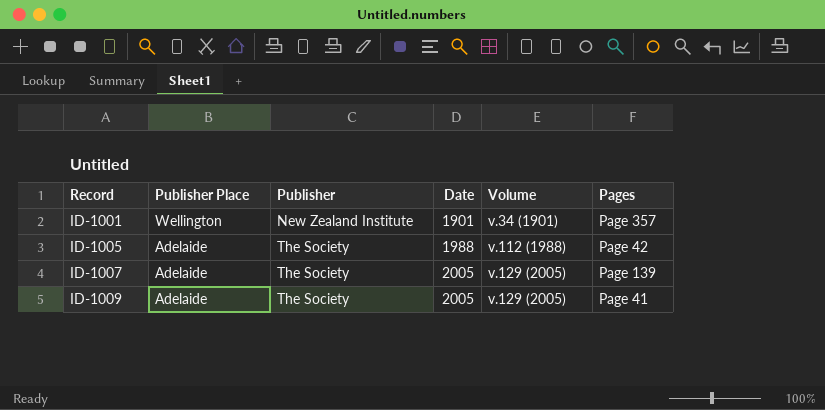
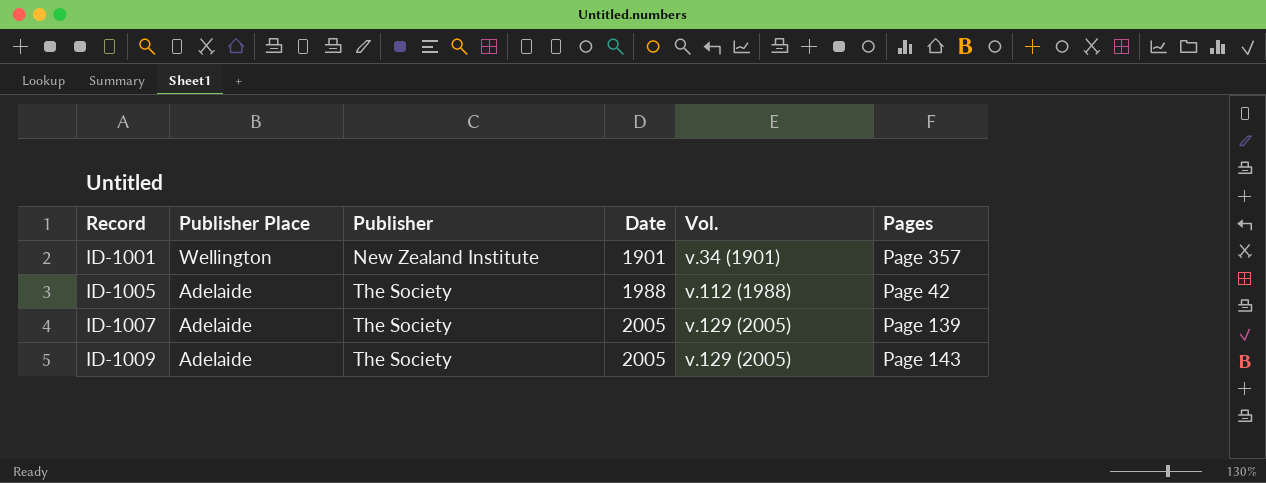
column name: Volume -> Vol.
ID-1009 | Pages: Page 41 -> Page 143

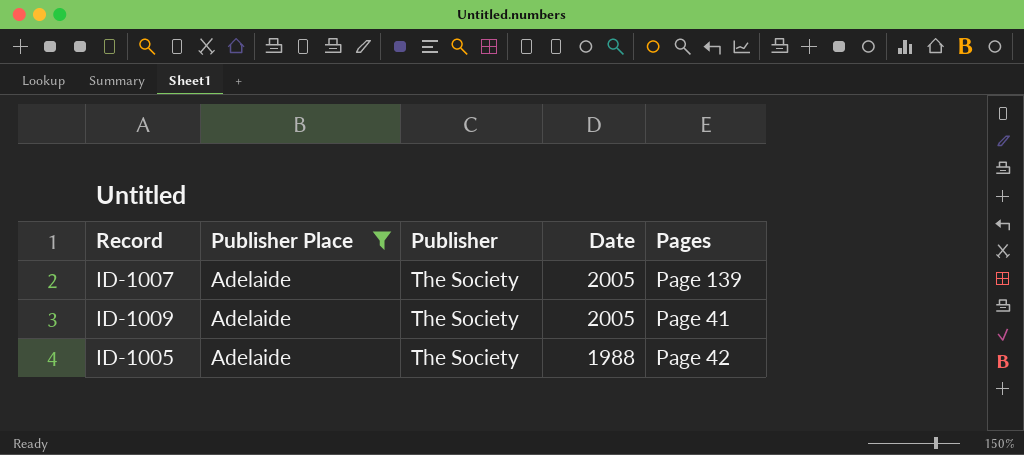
filter: none -> Publisher Place = Adelaide
row order: Record ascending -> Date descending
column Vol. | position: 5 -> none
ID-1009 | Pages: Page 143 -> Page 41

